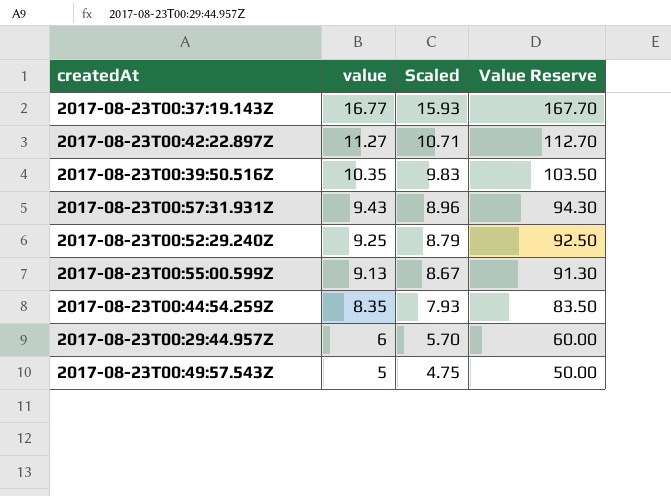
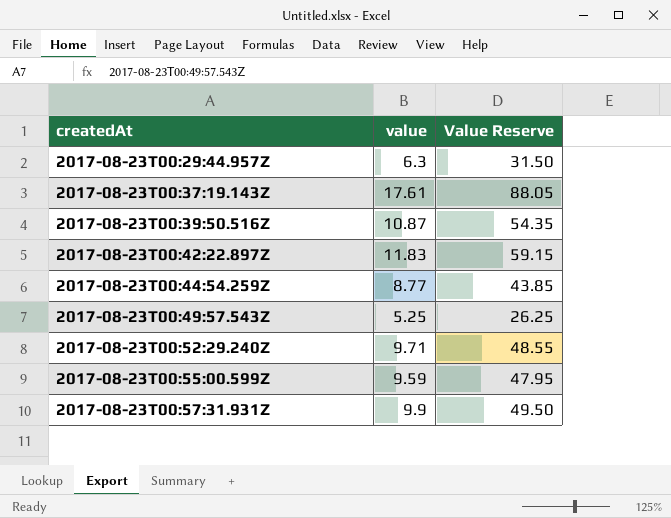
row order: value descending -> createdAt ascending
column Scaled | formula: [value] * 0.95 -> none
column Value Reserve | formula: [value] * 10 -> [value] * 5
2017-08-23T00:29:44.957Z | value: 6 -> 6.3
2017-08-23T00:37:19.143Z | value: 16.77 -> 17.61
2017-08-23T00:39:50.516Z | value: 10.35 -> 10.87
2017-08-23T00:42:22.897Z | value: 11.27 -> 11.83
2017-08-23T00:44:54.259Z | value: 8.35 -> 8.77
2017-08-23T00:49:57.543Z | value: 5 -> 5.25
2017-08-23T00:52:29.240Z | value: 9.25 -> 9.71
2017-08-23T00:55:00.599Z | value: 9.13 -> 9.59
2017-08-23T00:57:31.931Z | value: 9.43 -> 9.9

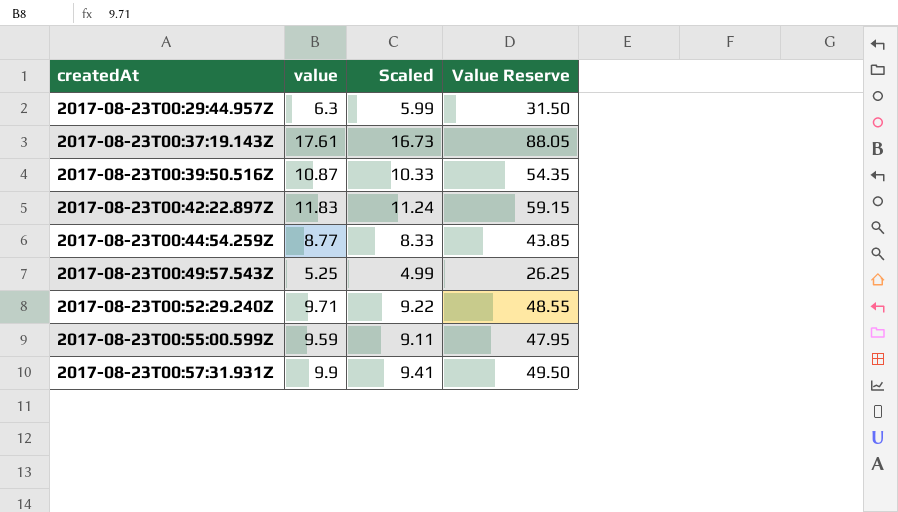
column Scaled | formula: none -> [value] * 0.95

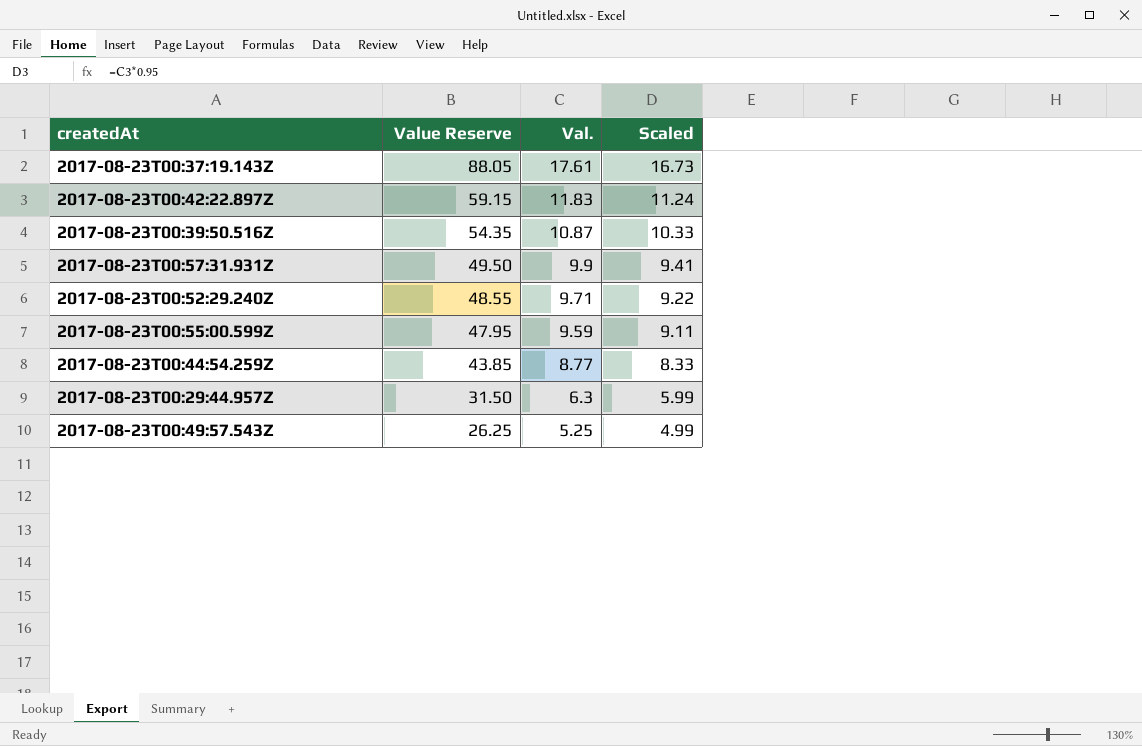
row order: createdAt ascending -> Value Reserve descending
column Value Reserve | position: 4 -> 2
column name: value -> Val.

